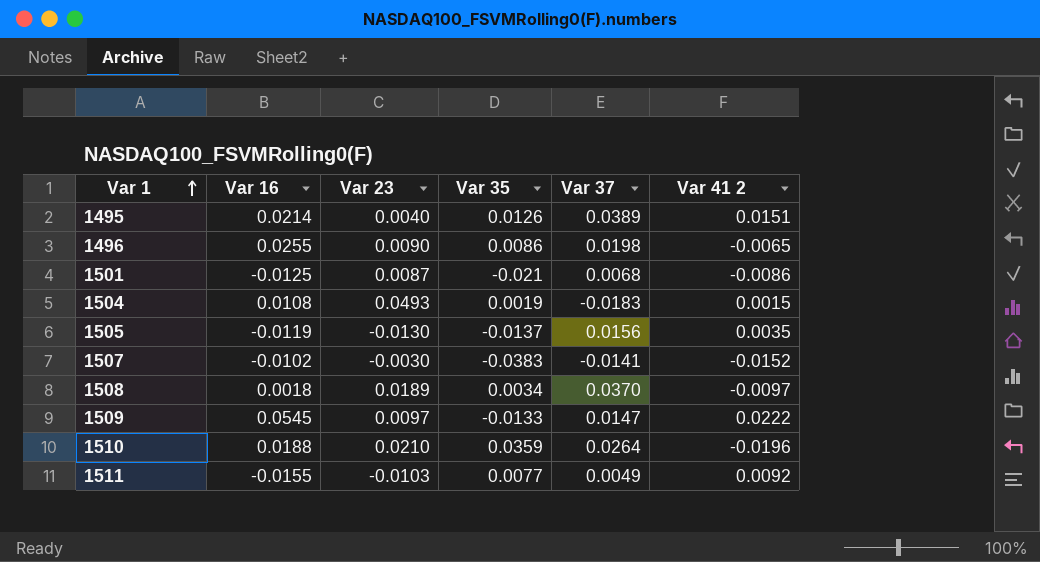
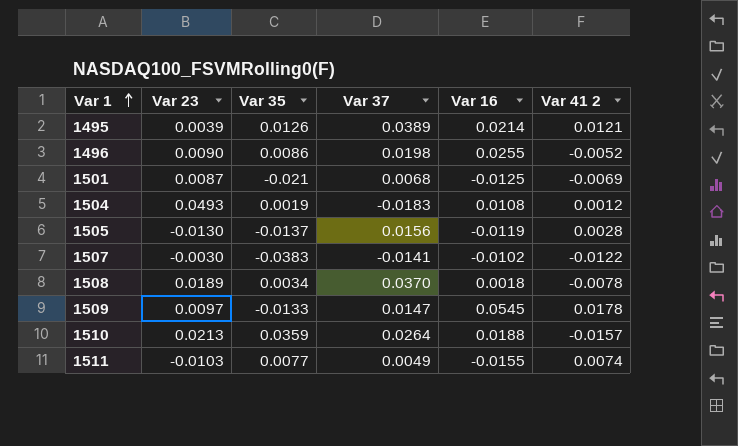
column Var 16 | position: 2 -> 5
1495 | Var 23: 0.0040 -> 0.0039
1495 | Var 41 2: 0.0151 -> 0.0121
1496 | Var 41 2: -0.0065 -> -0.0052
1501 | Var 41 2: -0.0086 -> -0.0069
1504 | Var 41 2: 0.0015 -> 0.0012
1505 | Var 41 2: 0.0035 -> 0.0028
1507 | Var 41 2: -0.0152 -> -0.0122
1508 | Var 41 2: -0.0097 -> -0.0078
1509 | Var 41 2: 0.0222 -> 0.0178
1510 | Var 23: 0.0210 -> 0.0213
1510 | Var 41 2: -0.0196 -> -0.0157
1511 | Var 41 2: 0.0092 -> 0.0074

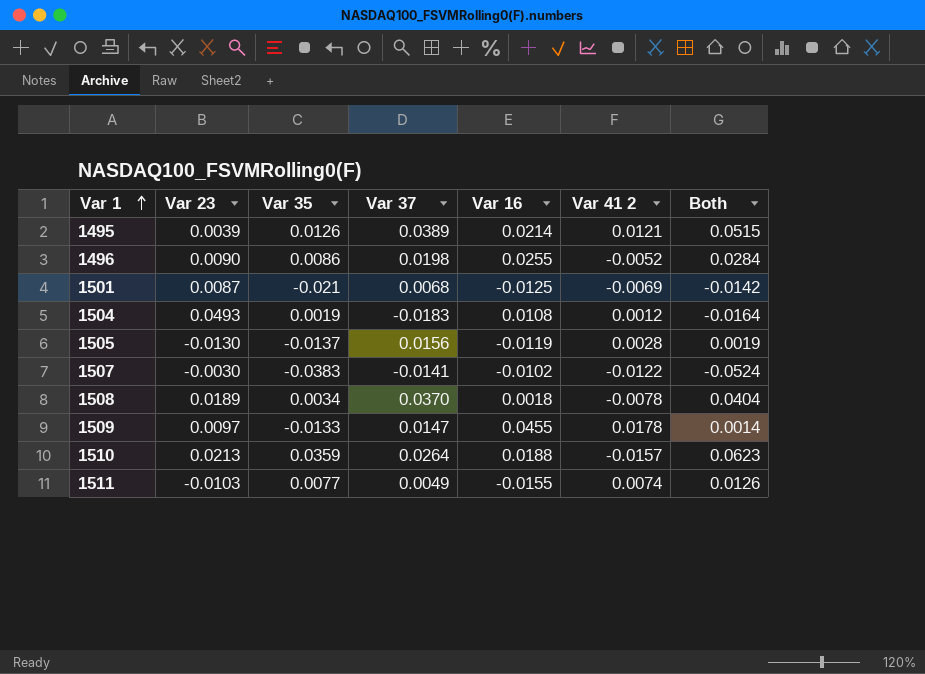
column Both | formula: none -> [Var 35] + [Var 37]
1509 | Var 16: 0.0545 -> 0.0455

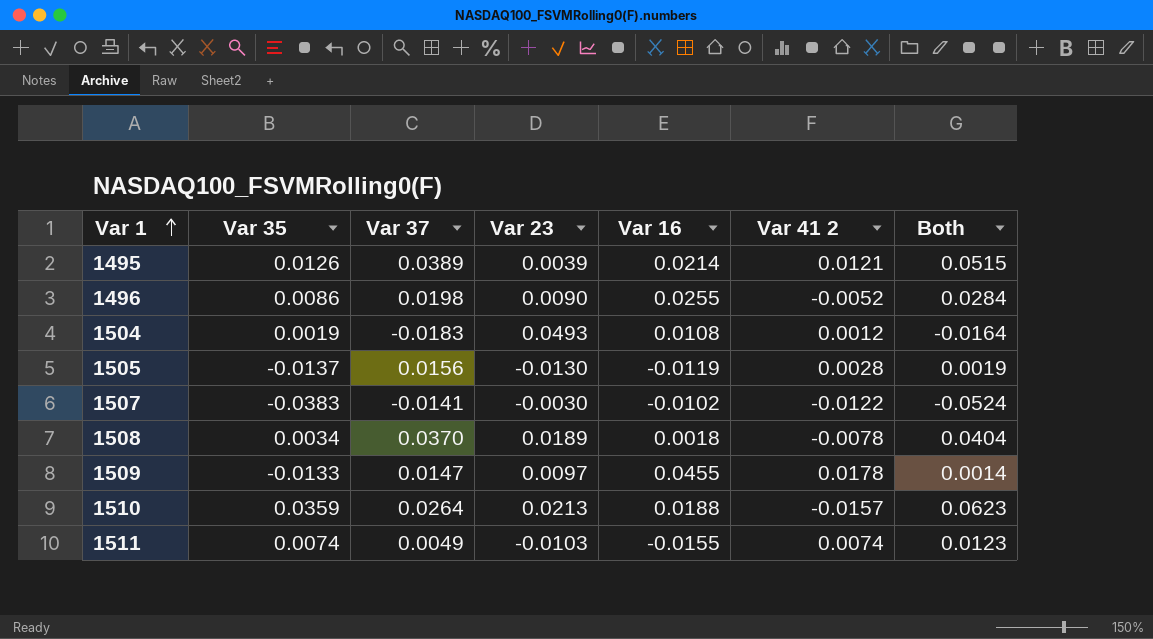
column Var 23 | position: 2 -> 4
row 1501: 0.0087 | -0.021 | 0.0068 | -0.0125 | -0.0069 | -0.0142 -> none
1511 | Var 35: 0.0077 -> 0.0074
1511 | Both: 0.0126 -> 0.0123

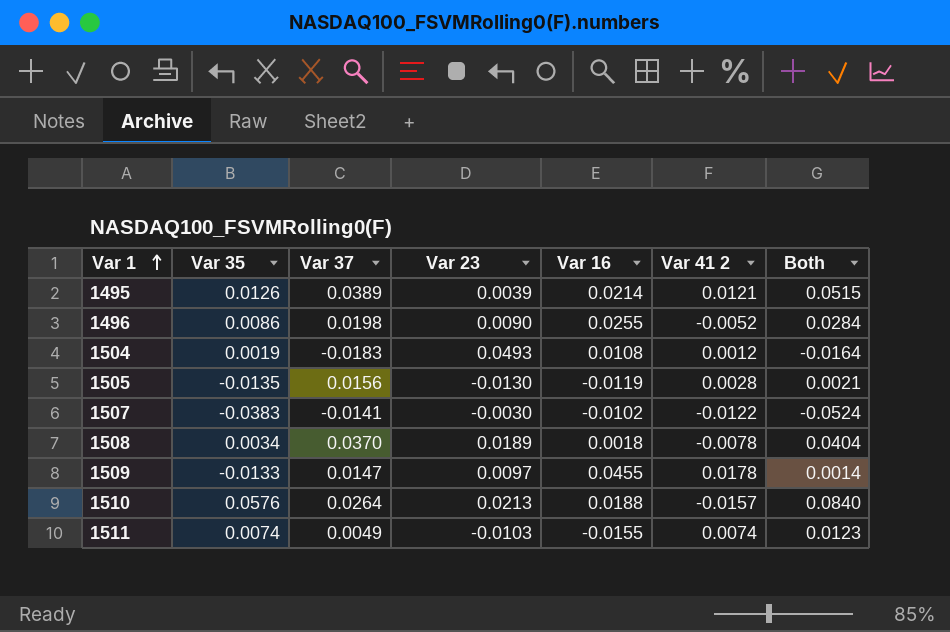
1505 | Var 35: -0.0137 -> -0.0135
1505 | Both: 0.0019 -> 0.0021
1510 | Var 35: 0.0359 -> 0.0576
1510 | Both: 0.0623 -> 0.0840

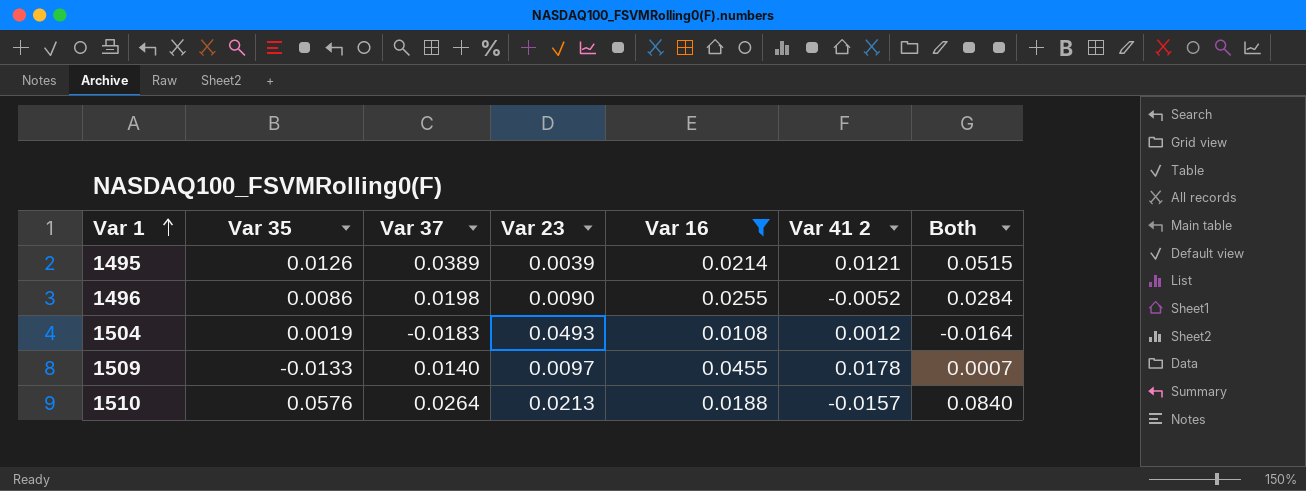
filter: none -> Var 16 >= 0.0108
1509 | Var 37: 0.0147 -> 0.0140
1509 | Both: 0.0014 -> 0.0007

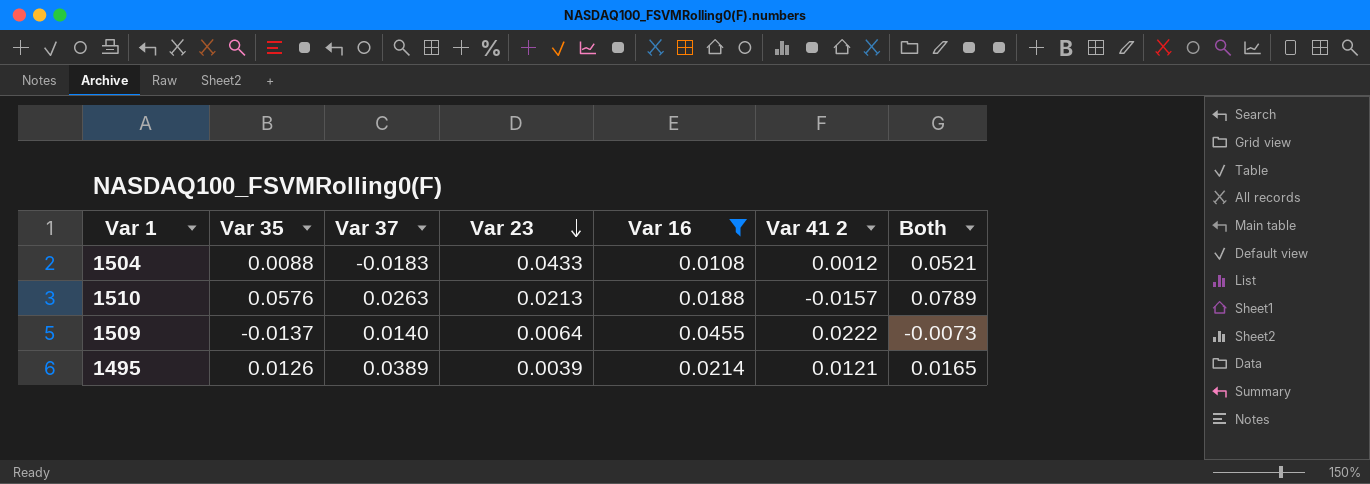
row order: Var 1 ascending -> Var 23 descending
column Both | formula: [Var 35] + [Var 37] -> [Var 35] + [Var 23]
row 1496: 0.0086 | 0.0198 | 0.0090 | 0.0255 | -0.0052 | 0.0284 -> none
1504 | Var 35: 0.0019 -> 0.0088
1504 | Var 23: 0.0493 -> 0.0433
1510 | Var 37: 0.0264 -> 0.0263
1509 | Var 35: -0.0133 -> -0.0137
1509 | Var 23: 0.0097 -> 0.0064
1509 | Var 41 2: 0.0178 -> 0.0222

